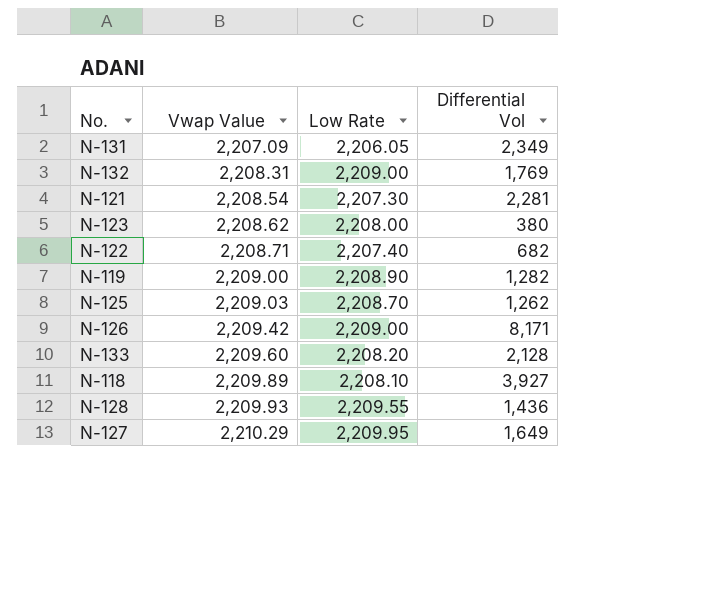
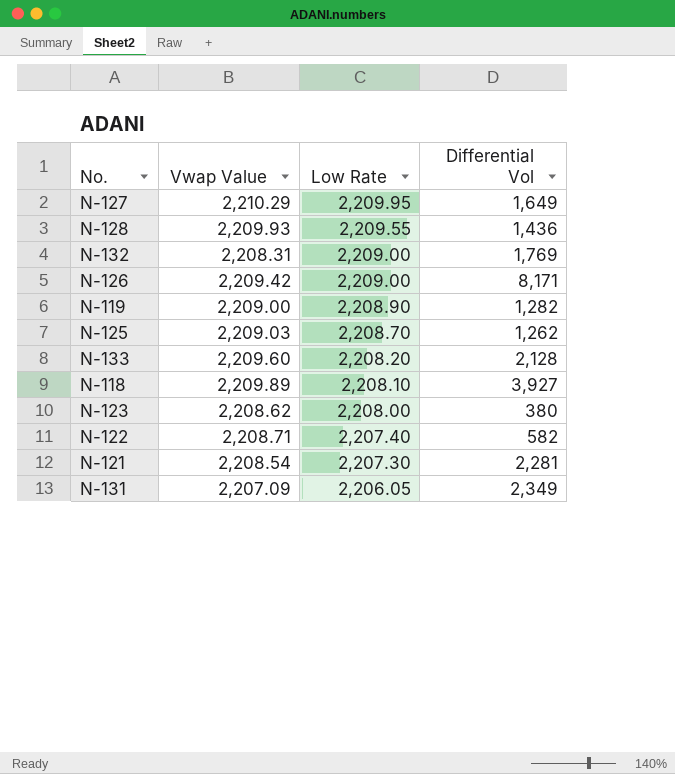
row order: Vwap Value ascending -> Low Rate descending
N-122 | Differential Vol: 682 -> 582

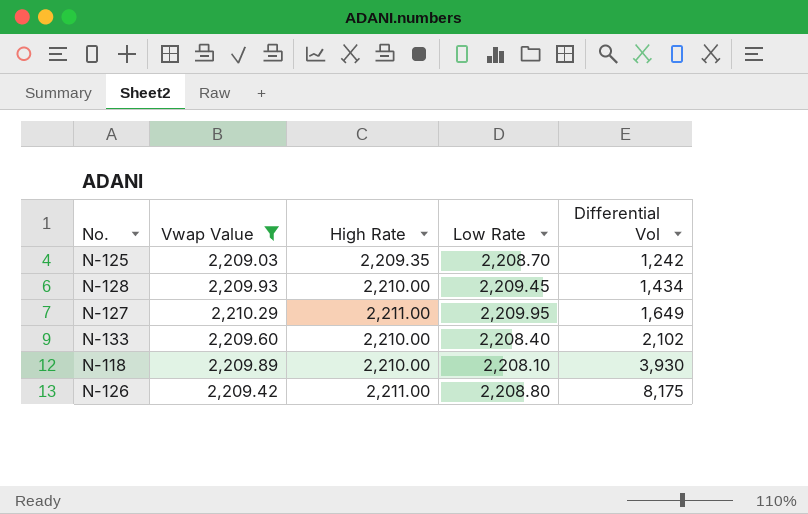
filter: none -> Vwap Value >= 2,209.03
row order: Low Rate descending -> Differential Vol ascending
column High Rate | position: none -> 3
N-125 | Differential Vol: 1,262 -> 1,242
N-128 | Low Rate: 2,209.55 -> 2,209.45
N-128 | Differential Vol: 1,436 -> 1,434
N-133 | Low Rate: 2,208.20 -> 2,208.40
N-133 | Differential Vol: 2,128 -> 2,102
N-118 | Differential Vol: 3,927 -> 3,930
N-126 | Low Rate: 2,209.00 -> 2,208.80
N-126 | Differential Vol: 8,171 -> 8,175

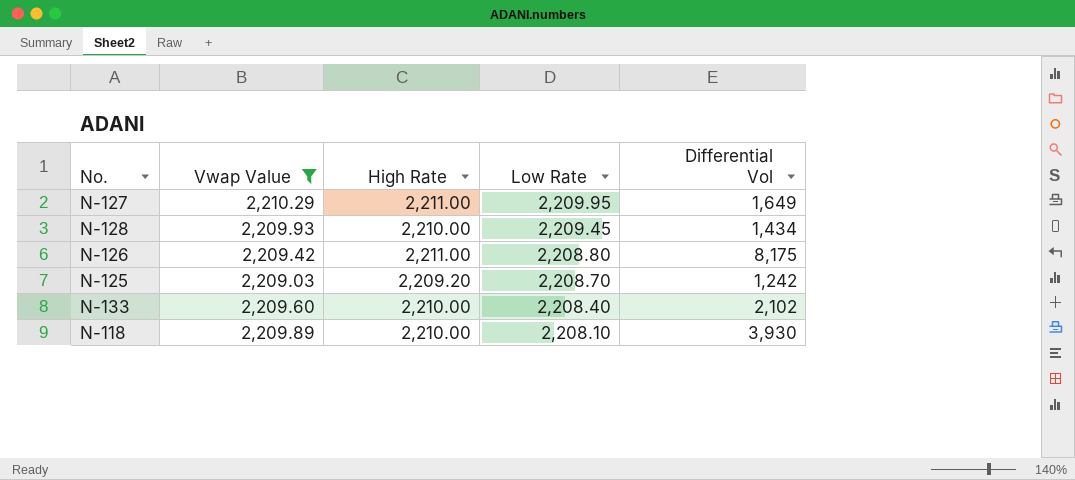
row order: Differential Vol ascending -> Low Rate descending
N-125 | High Rate: 2,209.35 -> 2,209.20

